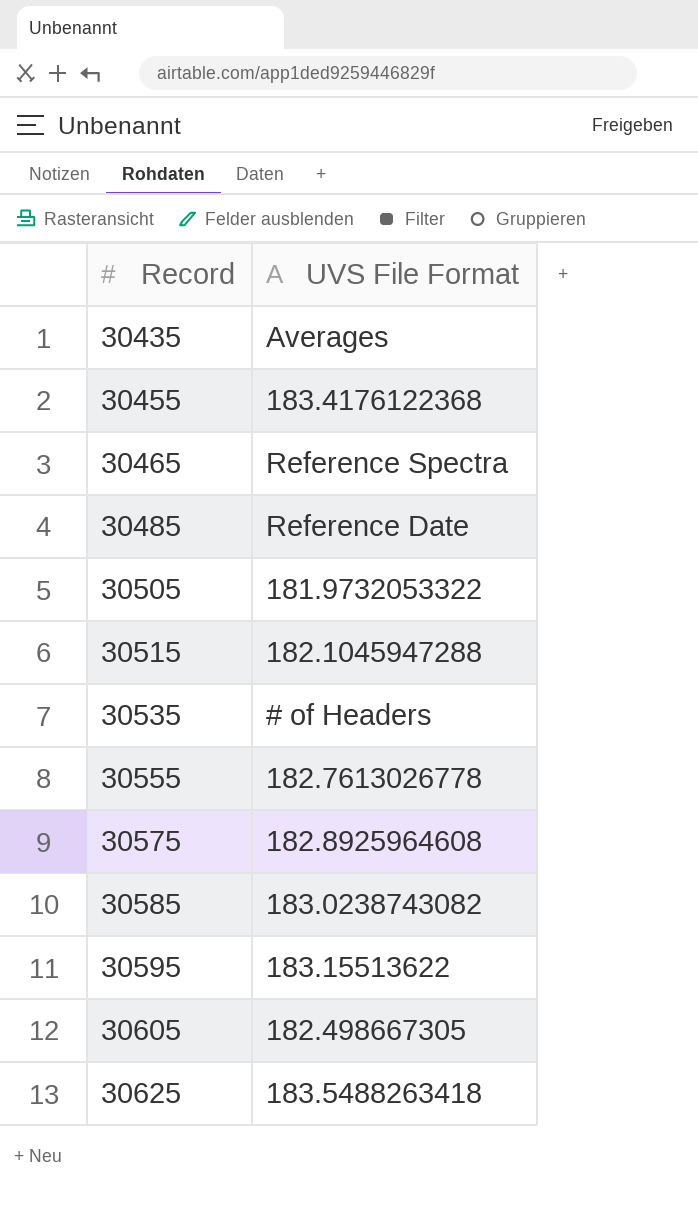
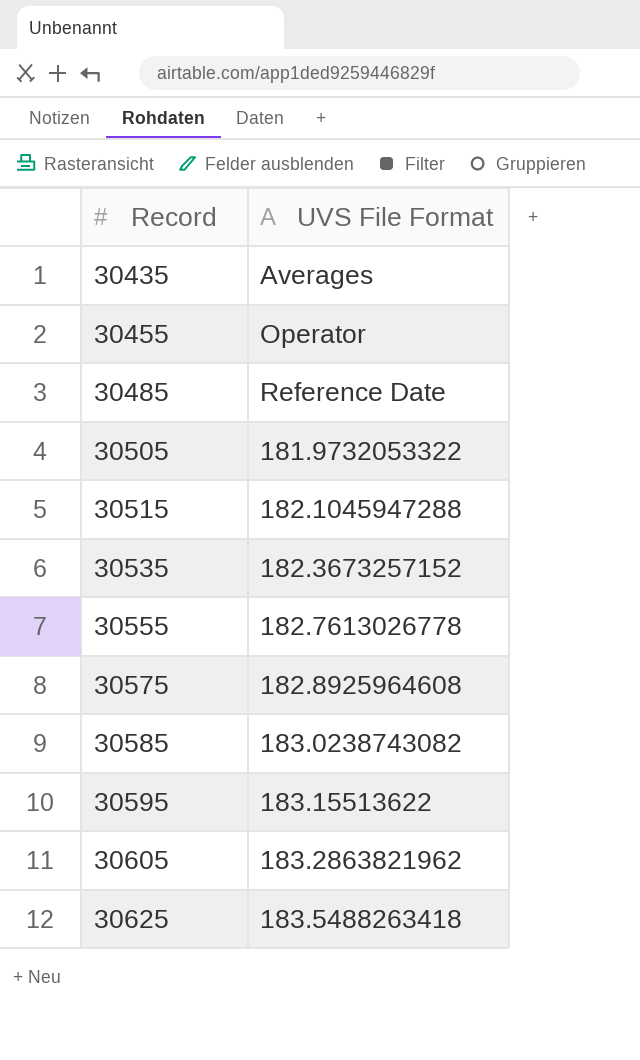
row 30465: Reference Spectra -> none
30455 | UVS File Format: 183.4176122368 -> Operator
30535 | UVS File Format: # of Headers -> 182.3673257152
30605 | UVS File Format: 182.498667305 -> 183.2863821962

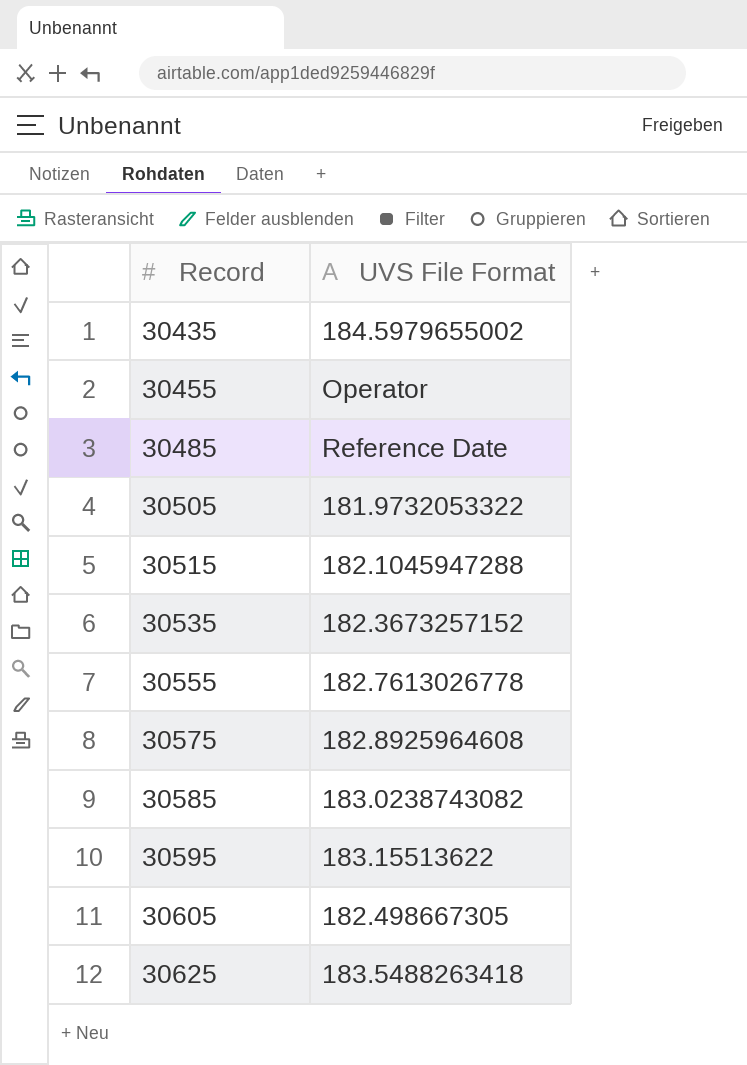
30435 | UVS File Format: Averages -> 184.5979655002
30605 | UVS File Format: 183.2863821962 -> 182.498667305

